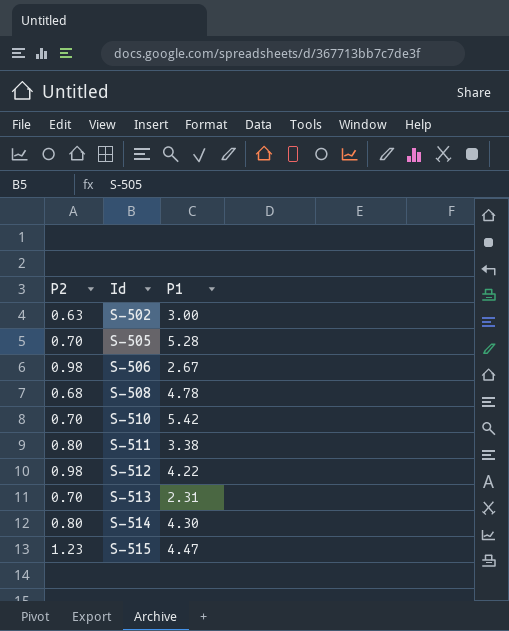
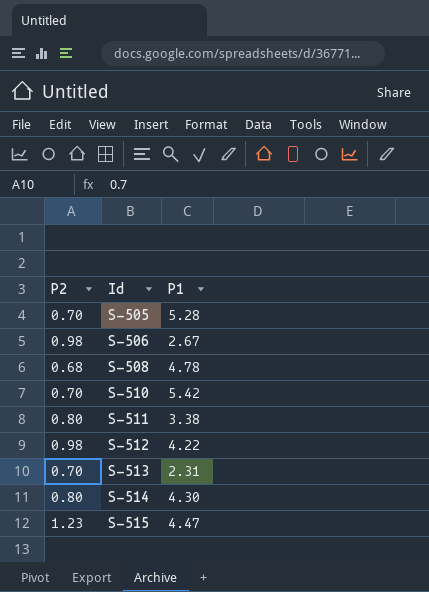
row S-502: 0.63 | 3.00 -> none

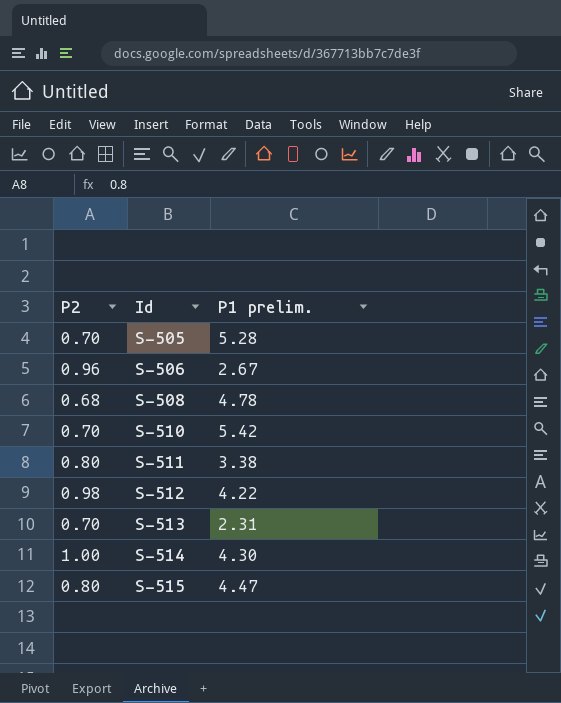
column name: P1 -> P1 prelim.
S-506 | P2: 0.98 -> 0.96
S-514 | P2: 0.80 -> 1.00
S-515 | P2: 1.23 -> 0.80

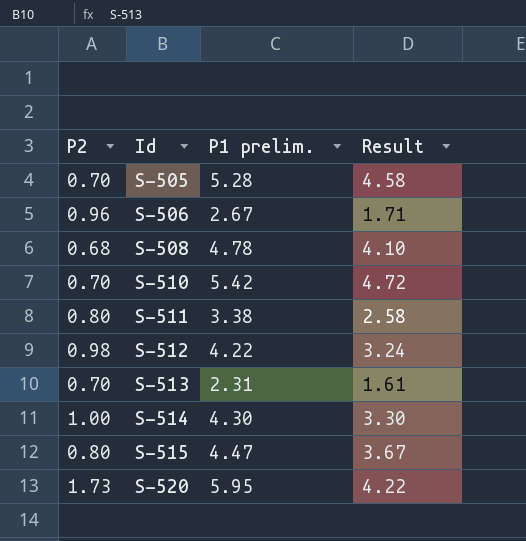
column Result | formula: none -> [P1 prelim.] - [P2]
row S-520: none -> 1.73 | 5.95 | 4.22

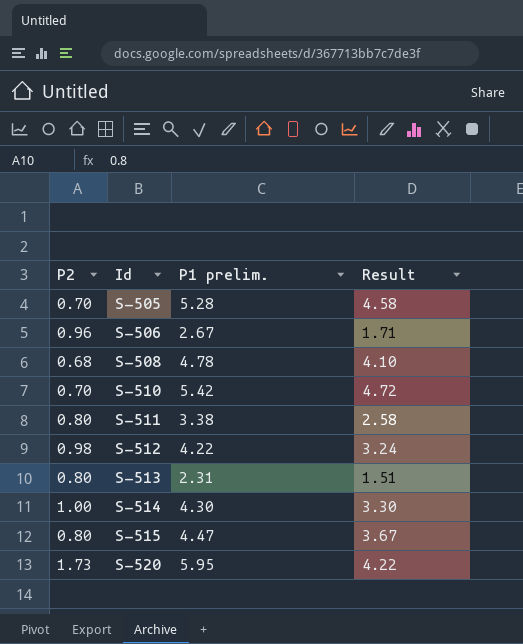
S-513 | P2: 0.70 -> 0.80
S-513 | Result: 1.61 -> 1.51

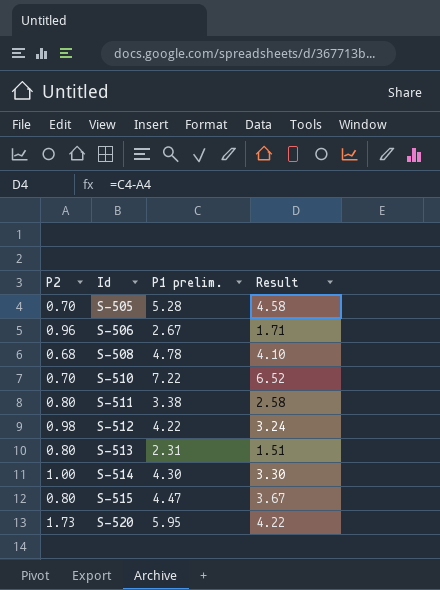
S-510 | P1 prelim.: 5.42 -> 7.22
S-510 | Result: 4.72 -> 6.52

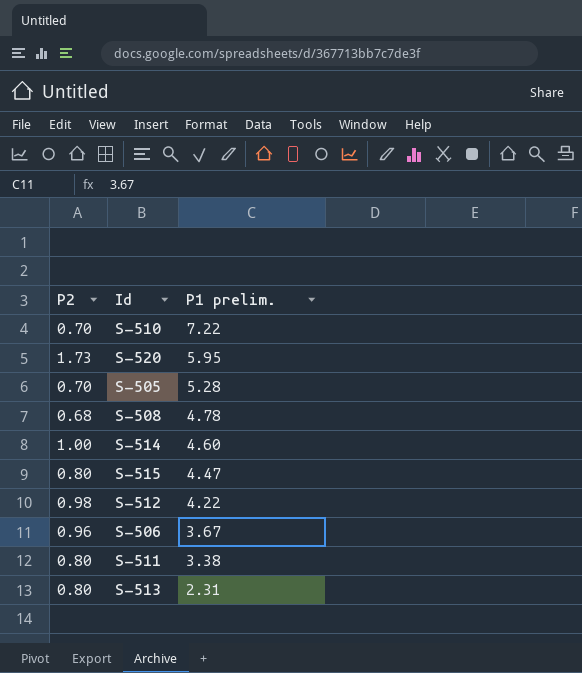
row order: Id ascending -> P1 prelim. descending
column Result | formula: [P1 prelim.] - [P2] -> none
S-514 | P1 prelim.: 4.30 -> 4.60
S-506 | P1 prelim.: 2.67 -> 3.67

